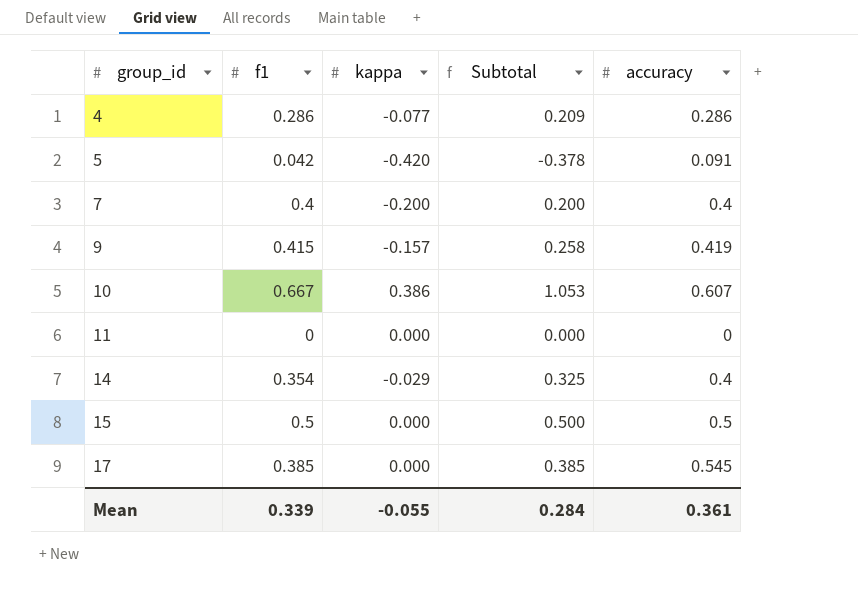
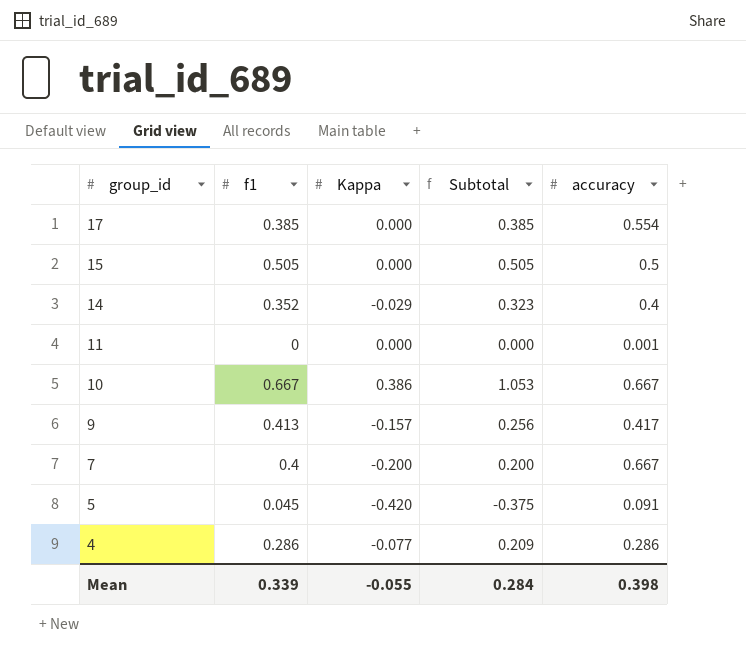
row order: group_id ascending -> group_id descending
column name: kappa -> Kappa
17 | accuracy: 0.545 -> 0.554
15 | f1: 0.5 -> 0.505
15 | Subtotal: 0.500 -> 0.505
14 | f1: 0.354 -> 0.352
14 | Subtotal: 0.325 -> 0.323
11 | accuracy: 0 -> 0.001
10 | accuracy: 0.607 -> 0.667
9 | f1: 0.415 -> 0.413
9 | Subtotal: 0.258 -> 0.256
9 | accuracy: 0.419 -> 0.417
7 | accuracy: 0.4 -> 0.667
5 | f1: 0.042 -> 0.045
5 | Subtotal: -0.378 -> -0.375
Mean | accuracy: 0.361 -> 0.398

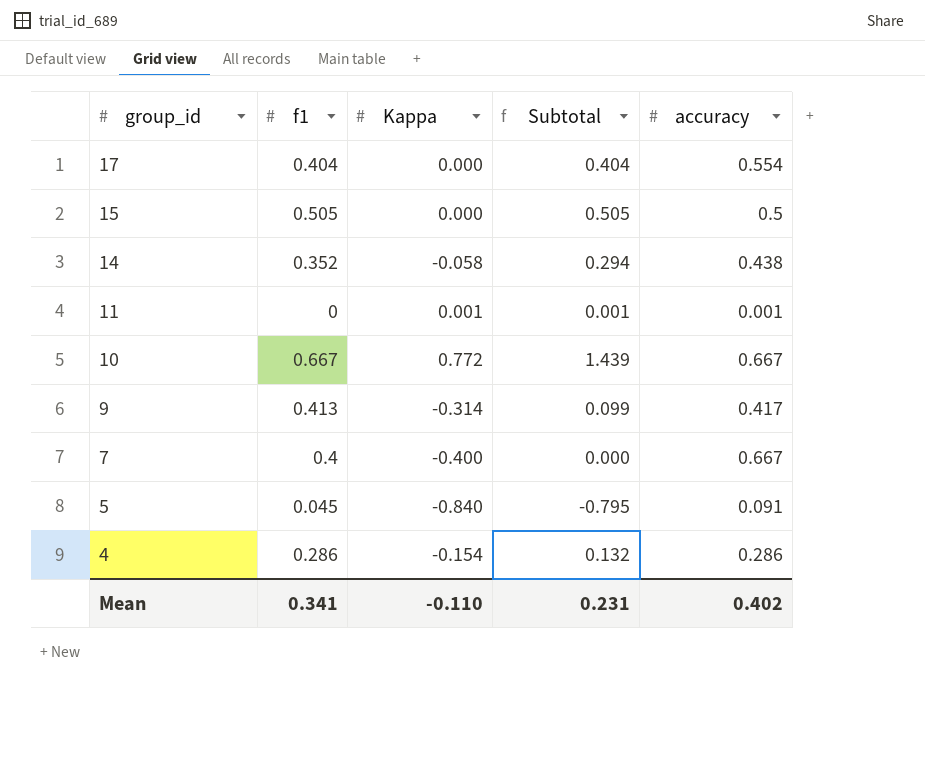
17 | f1: 0.385 -> 0.404
17 | Subtotal: 0.385 -> 0.404
14 | Kappa: -0.029 -> -0.058
14 | Subtotal: 0.323 -> 0.294
14 | accuracy: 0.4 -> 0.438
11 | Kappa: 0.000 -> 0.001
11 | Subtotal: 0.000 -> 0.001
10 | Kappa: 0.386 -> 0.772
10 | Subtotal: 1.053 -> 1.439
9 | Kappa: -0.157 -> -0.314
9 | Subtotal: 0.256 -> 0.099
7 | Kappa: -0.200 -> -0.400
7 | Subtotal: 0.200 -> 0.000
5 | Kappa: -0.420 -> -0.840
5 | Subtotal: -0.375 -> -0.795
4 | Kappa: -0.077 -> -0.154
4 | Subtotal: 0.209 -> 0.132
Mean | f1: 0.339 -> 0.341
Mean | Kappa: -0.055 -> -0.110
Mean | Subtotal: 0.284 -> 0.231
Mean | accuracy: 0.398 -> 0.402

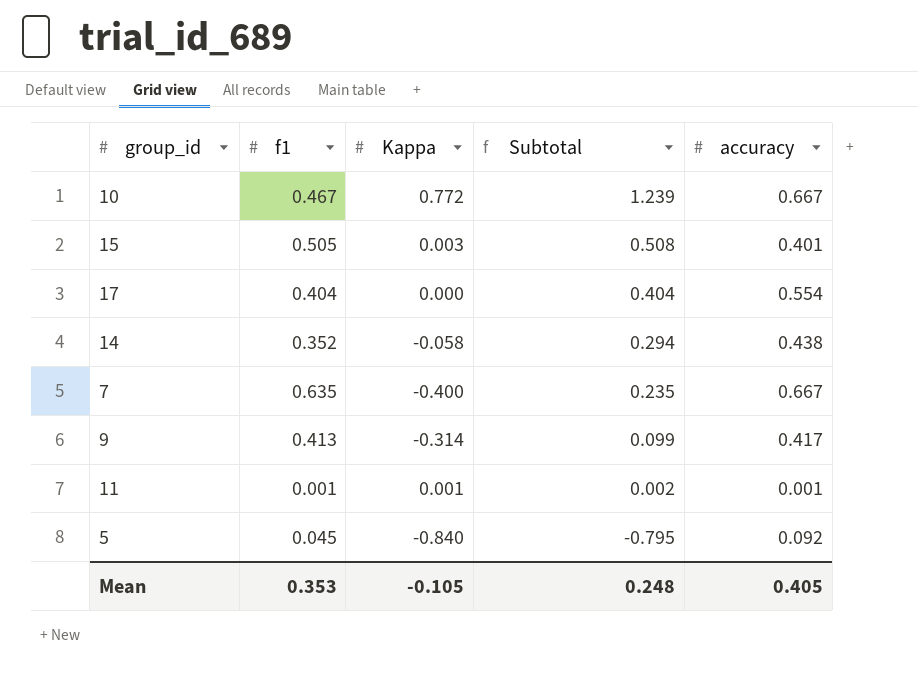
row order: group_id descending -> Subtotal descending
row 4: 0.286 | -0.154 | 0.132 | 0.286 -> none
10 | f1: 0.667 -> 0.467
10 | Subtotal: 1.439 -> 1.239
15 | Kappa: 0.000 -> 0.003
15 | Subtotal: 0.505 -> 0.508
15 | accuracy: 0.5 -> 0.401
7 | f1: 0.4 -> 0.635
7 | Subtotal: 0.000 -> 0.235
11 | f1: 0 -> 0.001
11 | Subtotal: 0.001 -> 0.002
5 | accuracy: 0.091 -> 0.092
Mean | f1: 0.341 -> 0.353
Mean | Kappa: -0.110 -> -0.105
Mean | Subtotal: 0.231 -> 0.248
Mean | accuracy: 0.402 -> 0.405

